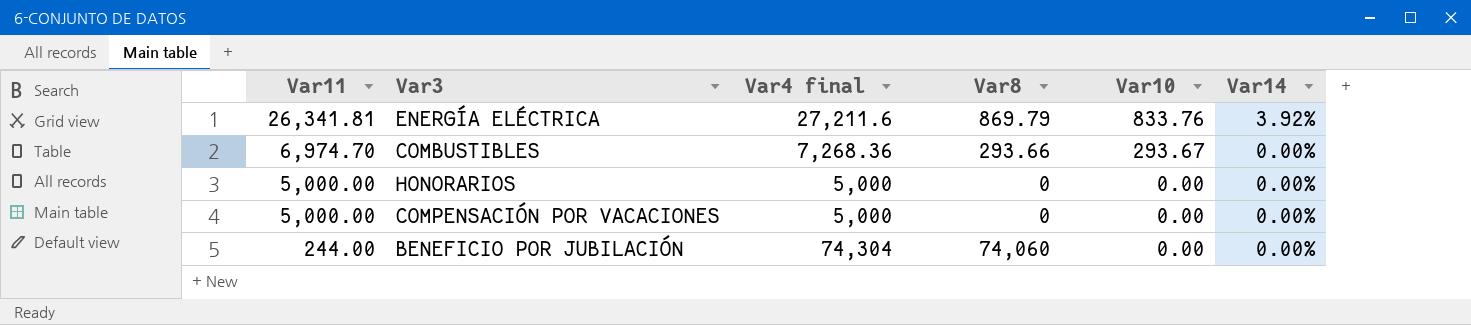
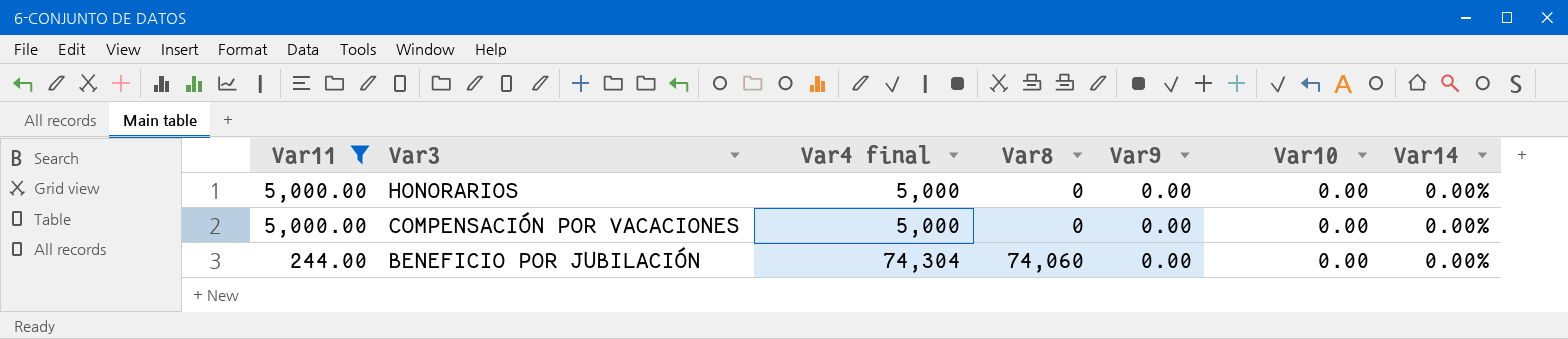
filter: none -> Var11 <= 5,000.00
column Var9 | position: none -> 5

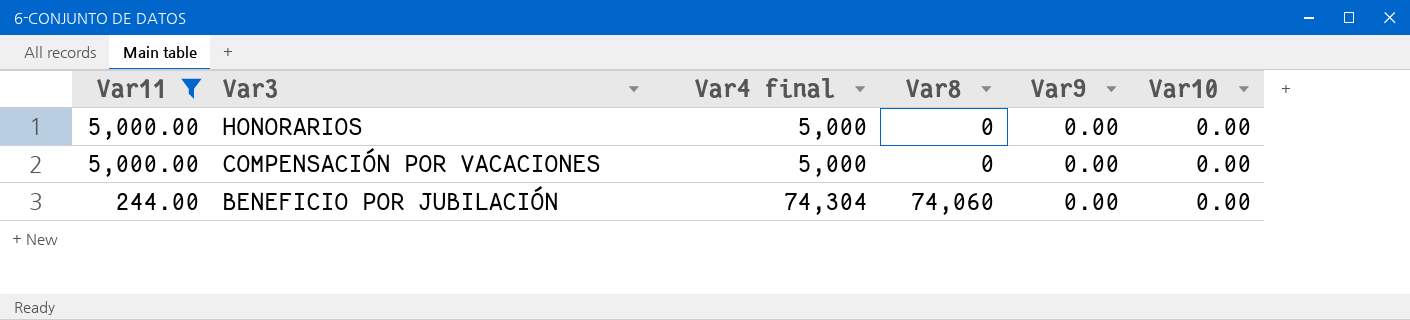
column Var14 | position: 7 -> none

